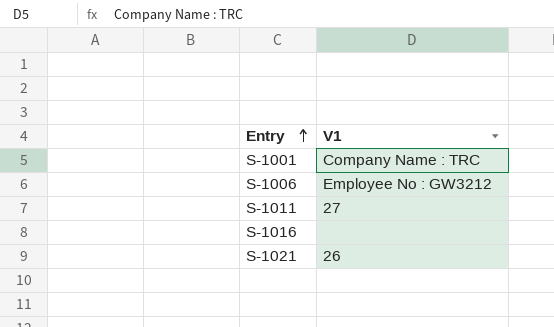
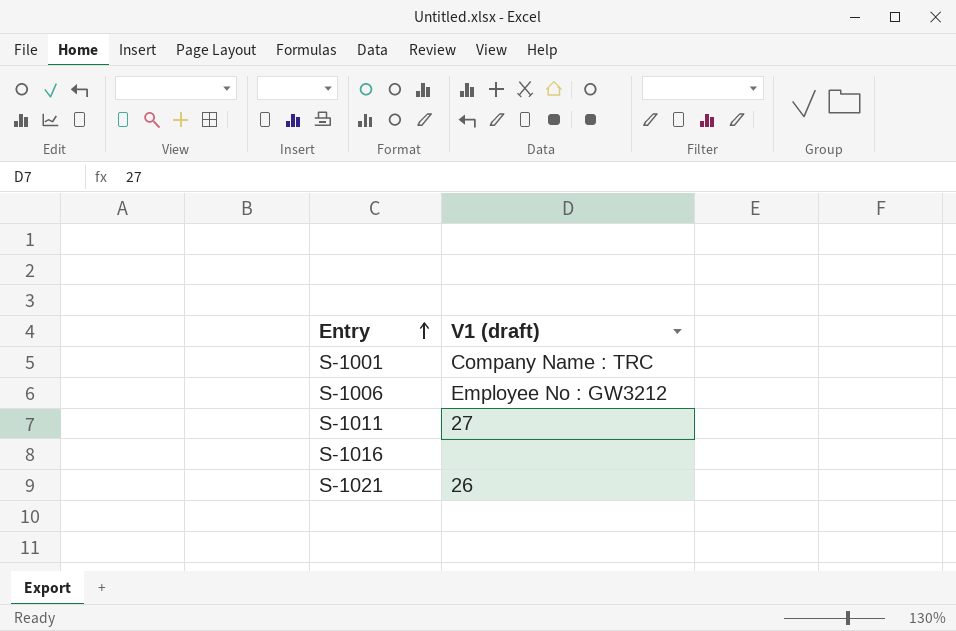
column name: V1 -> V1 (draft)

